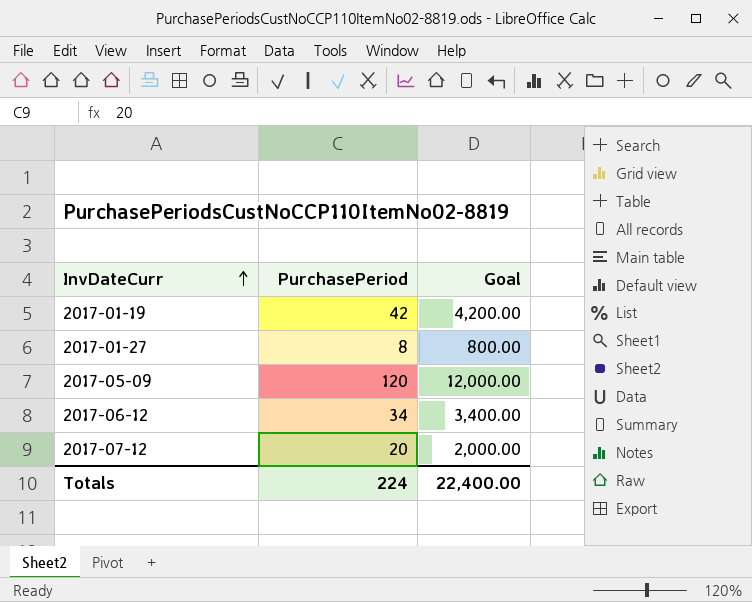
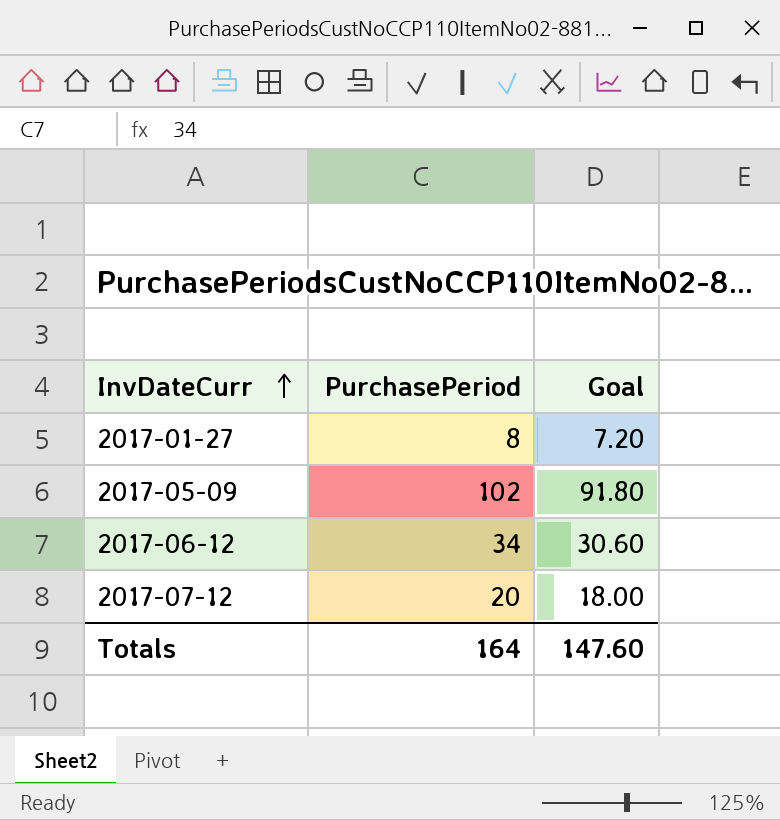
column Goal | formula: [PurchasePeriod] * 100 -> [PurchasePeriod] * 0.9
row 2017-01-19: 42 | 4,200.00 -> none
2017-05-09 | PurchasePeriod: 120 -> 102
Totals | PurchasePeriod: 224 -> 164
Totals | Goal: 22,400.00 -> 147.60

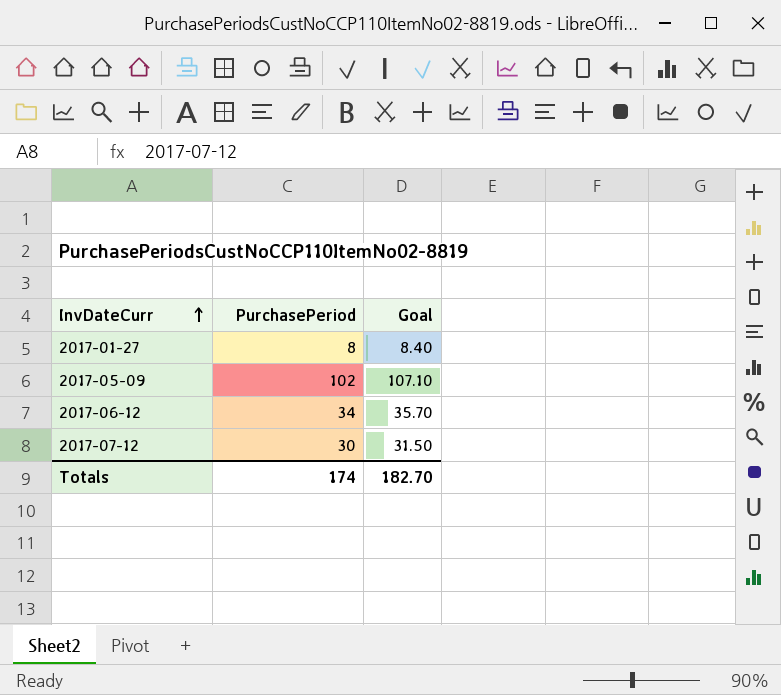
column Goal | formula: [PurchasePeriod] * 0.9 -> [PurchasePeriod] * 1.05
2017-07-12 | PurchasePeriod: 20 -> 30
Totals | PurchasePeriod: 164 -> 174
Totals | Goal: 147.60 -> 182.70

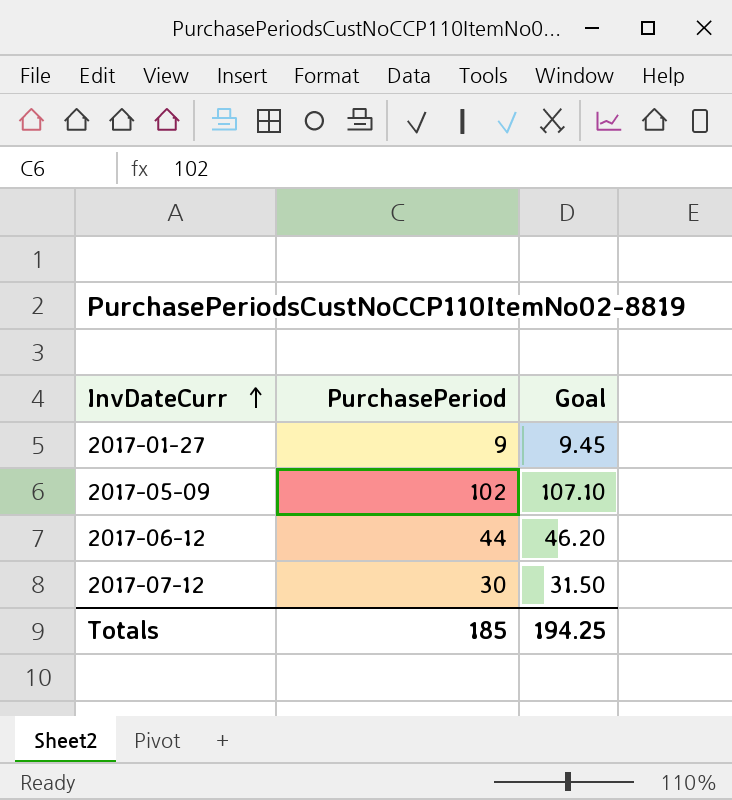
2017-01-27 | PurchasePeriod: 8 -> 9
2017-01-27 | Goal: 8.40 -> 9.45
2017-06-12 | PurchasePeriod: 34 -> 44
2017-06-12 | Goal: 35.70 -> 46.20
Totals | PurchasePeriod: 174 -> 185
Totals | Goal: 182.70 -> 194.25

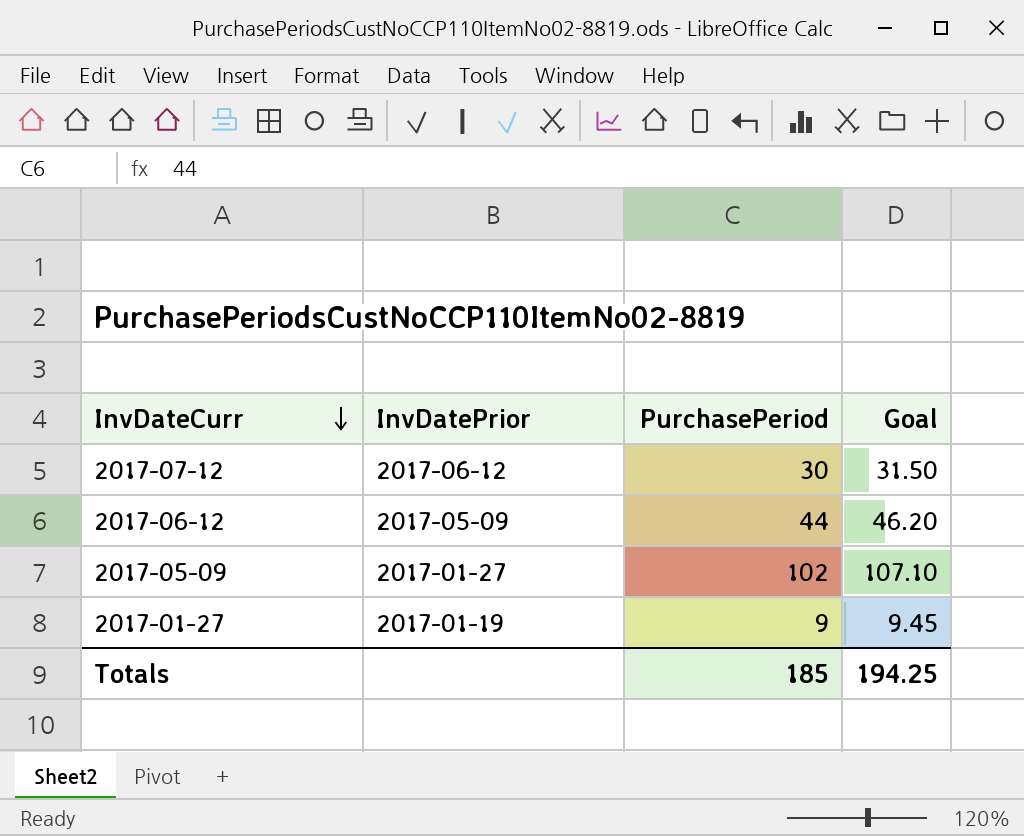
row order: InvDateCurr ascending -> InvDateCurr descending
column InvDatePrior | position: none -> 2

